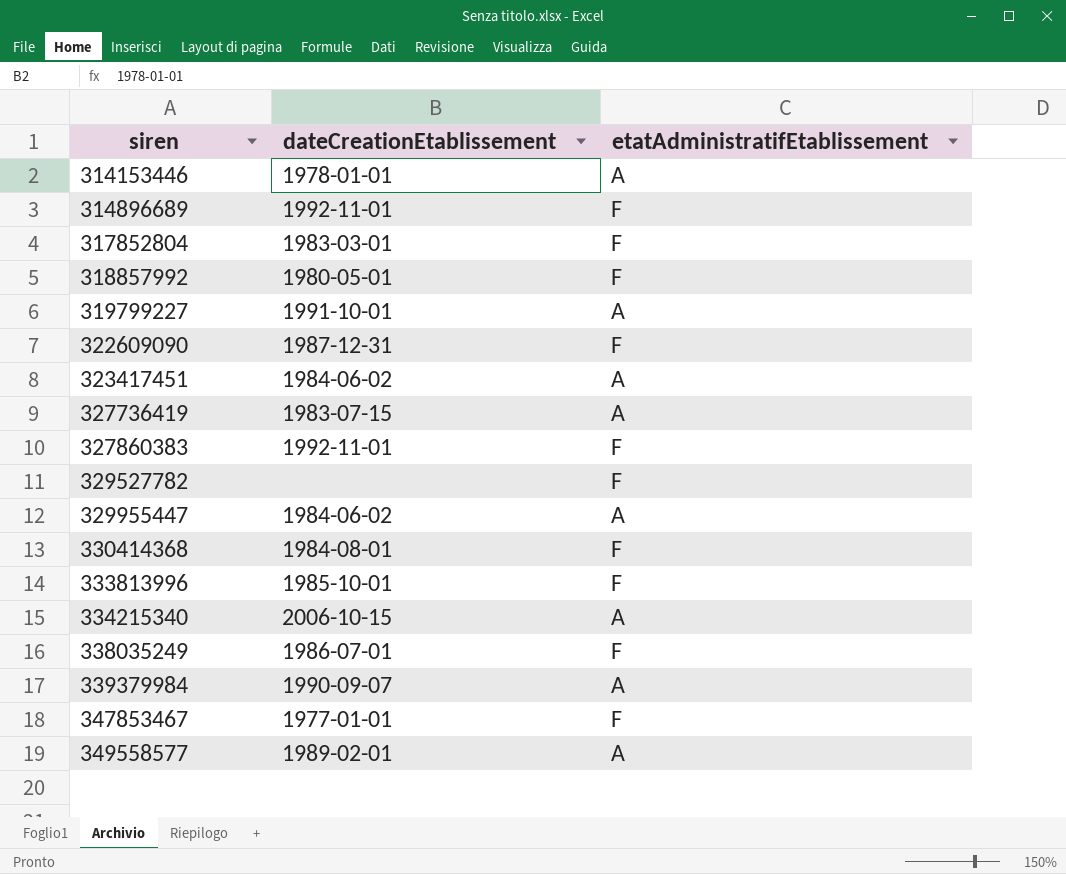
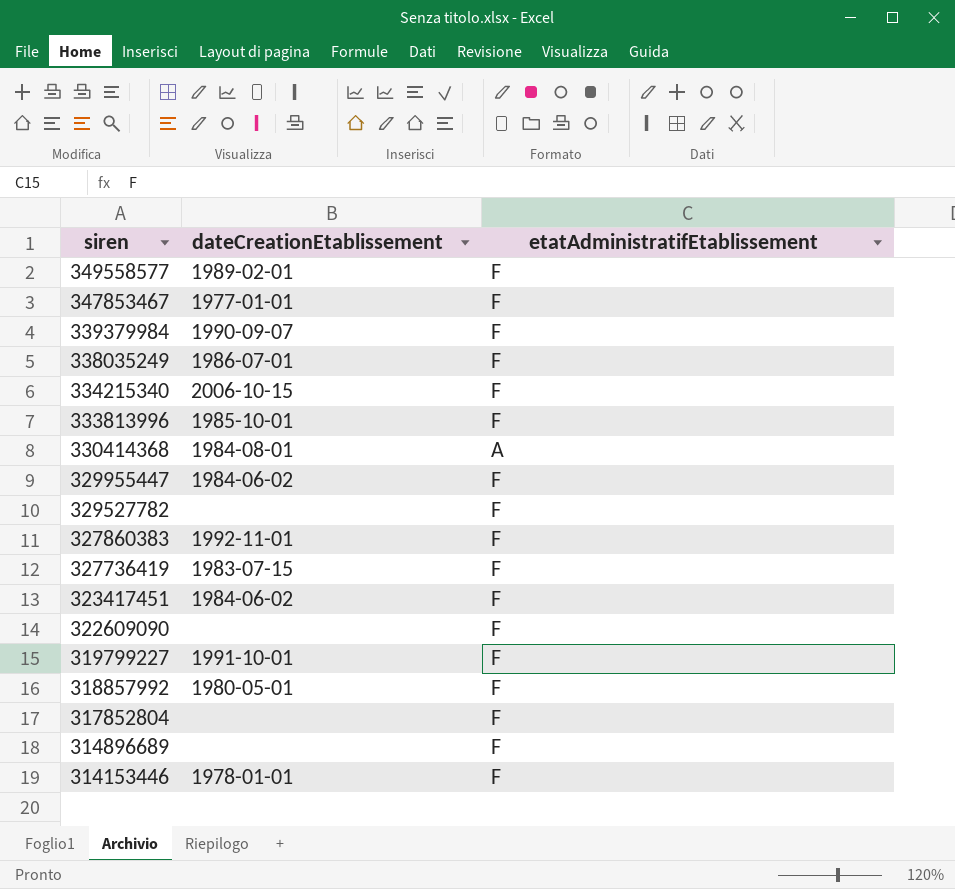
row order: siren ascending -> siren descending
349558577 | etatAdministratifEtablissement: A -> F
339379984 | etatAdministratifEtablissement: A -> F
334215340 | etatAdministratifEtablissement: A -> F
330414368 | etatAdministratifEtablissement: F -> A
329955447 | etatAdministratifEtablissement: A -> F
327736419 | etatAdministratifEtablissement: A -> F
323417451 | etatAdministratifEtablissement: A -> F
322609090 | dateCreationEtablissement: 1987-12-31 -> none
319799227 | etatAdministratifEtablissement: A -> F
317852804 | dateCreationEtablissement: 1983-03-01 -> none
314896689 | dateCreationEtablissement: 1992-11-01 -> none
314153446 | etatAdministratifEtablissement: A -> F

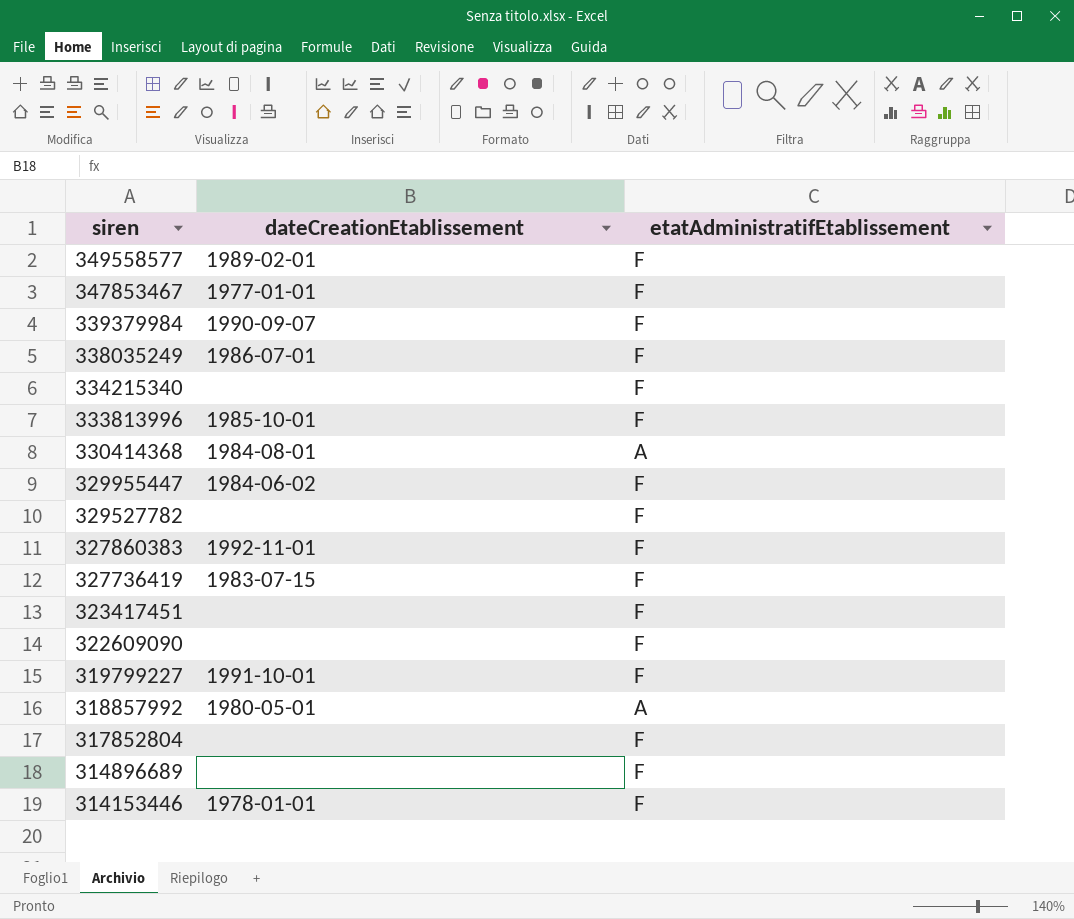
334215340 | dateCreationEtablissement: 2006-10-15 -> none
323417451 | dateCreationEtablissement: 1984-06-02 -> none
318857992 | etatAdministratifEtablissement: F -> A

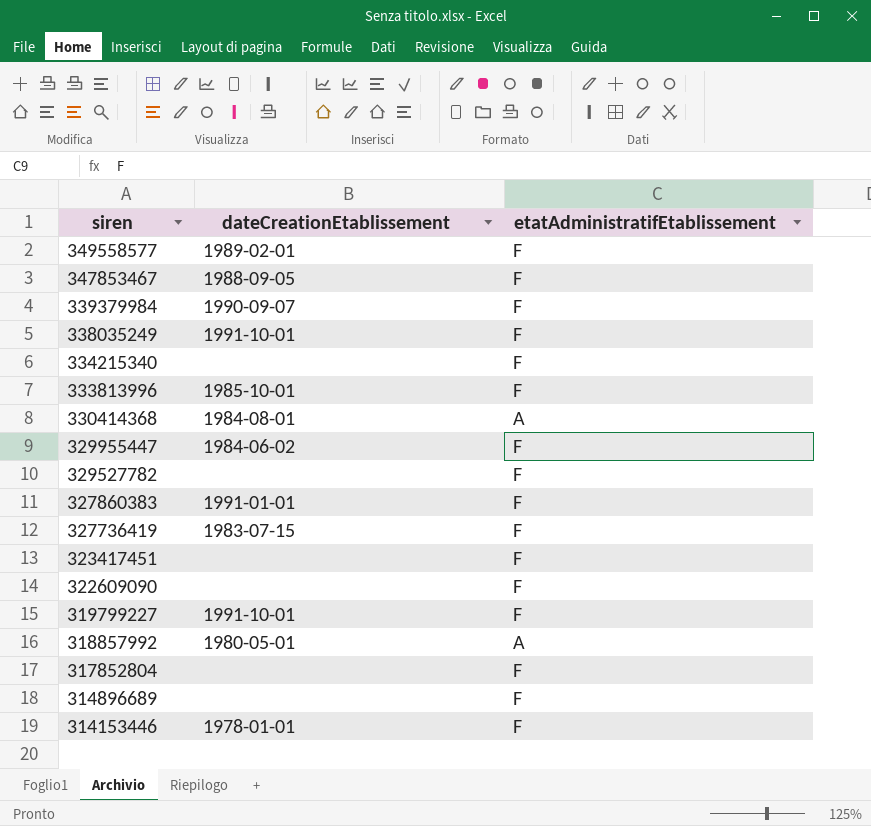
347853467 | dateCreationEtablissement: 1977-01-01 -> 1988-09-05
338035249 | dateCreationEtablissement: 1986-07-01 -> 1991-10-01
327860383 | dateCreationEtablissement: 1992-11-01 -> 1991-01-01

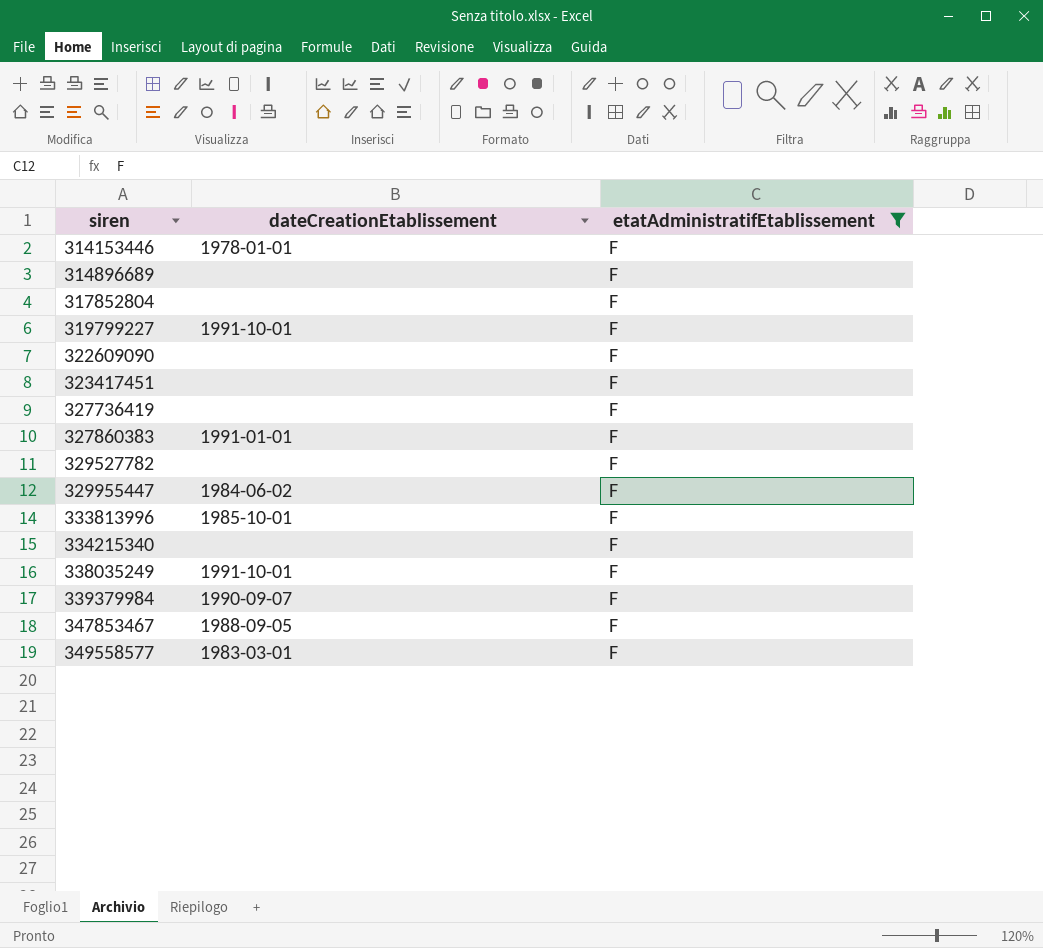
filter: none -> etatAdministratifEtablissement = F
row order: siren descending -> siren ascending
327736419 | dateCreationEtablissement: 1983-07-15 -> none
349558577 | dateCreationEtablissement: 1989-02-01 -> 1983-03-01

